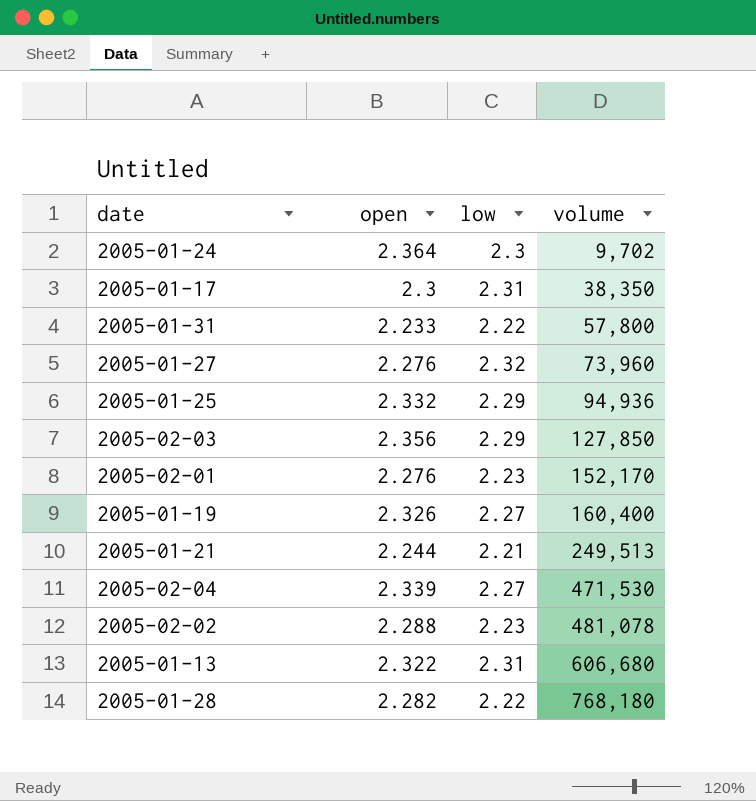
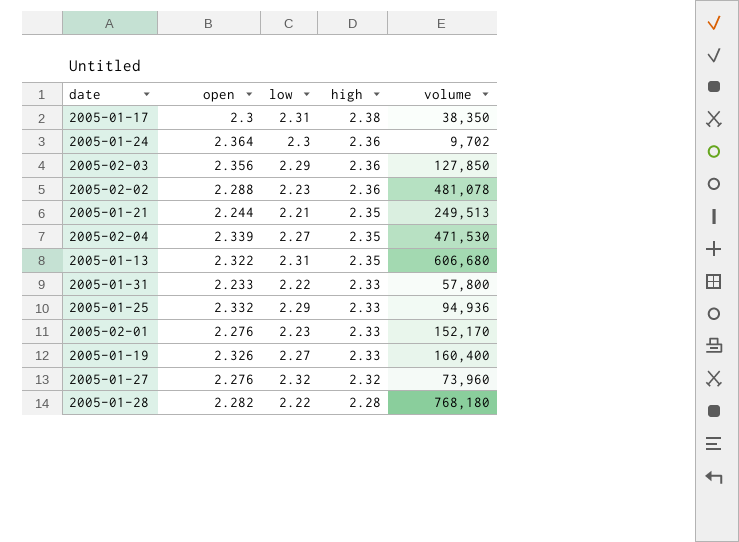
row order: volume ascending -> high descending
column high | position: none -> 4

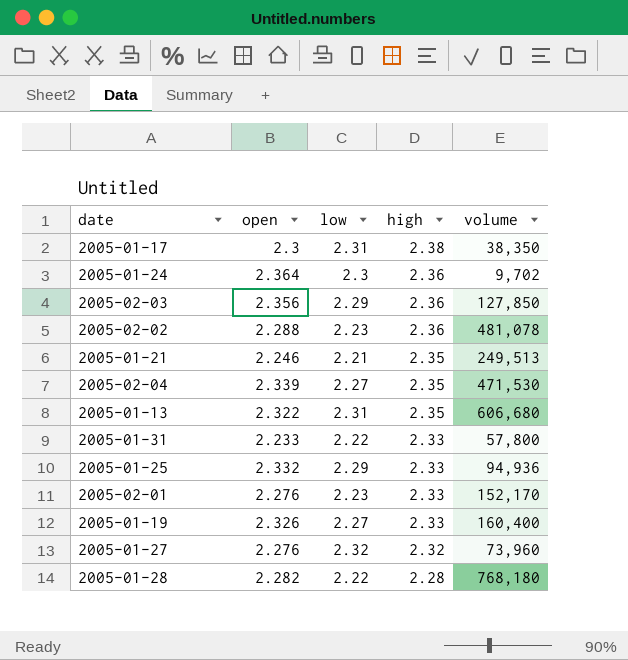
2005-01-21 | open: 2.244 -> 2.246

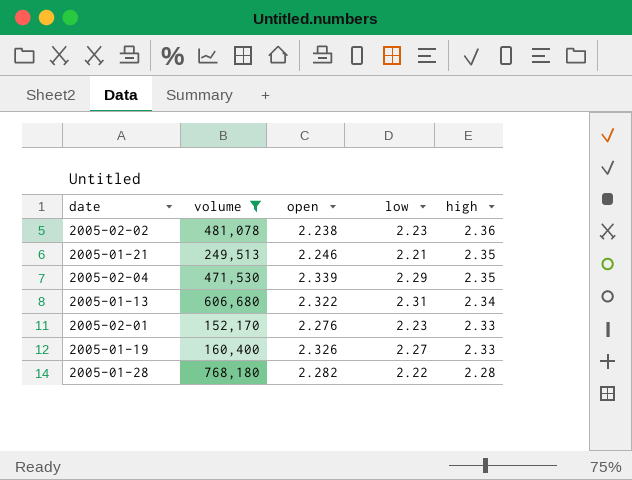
filter: none -> volume >= 152,170
column volume | position: 5 -> 2
2005-02-02 | open: 2.288 -> 2.238
2005-02-04 | low: 2.27 -> 2.29
2005-01-13 | high: 2.35 -> 2.34

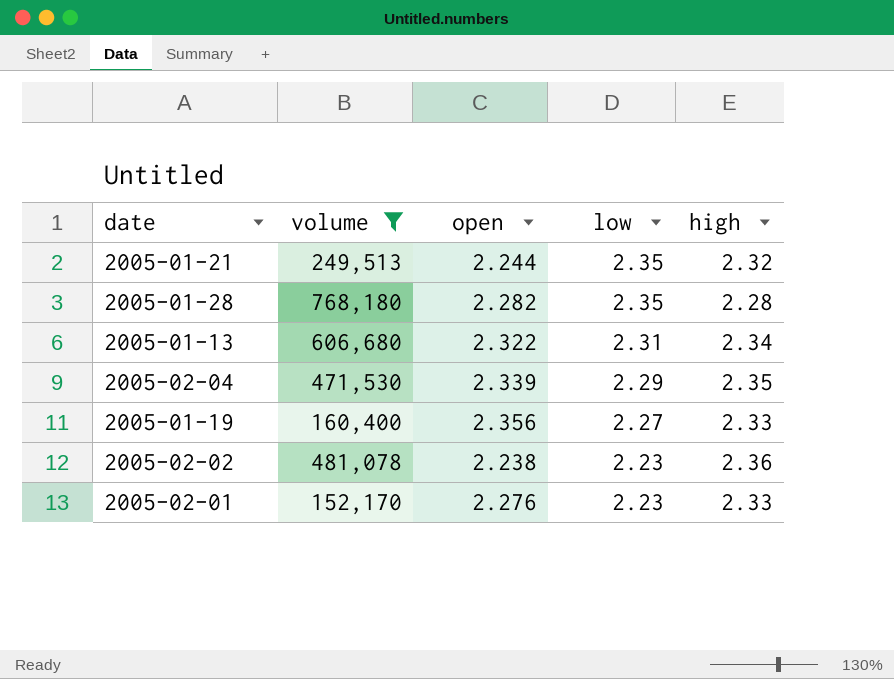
row order: high descending -> low descending
2005-01-21 | open: 2.246 -> 2.244
2005-01-21 | low: 2.21 -> 2.35
2005-01-21 | high: 2.35 -> 2.32
2005-01-28 | low: 2.22 -> 2.35
2005-01-19 | open: 2.326 -> 2.356

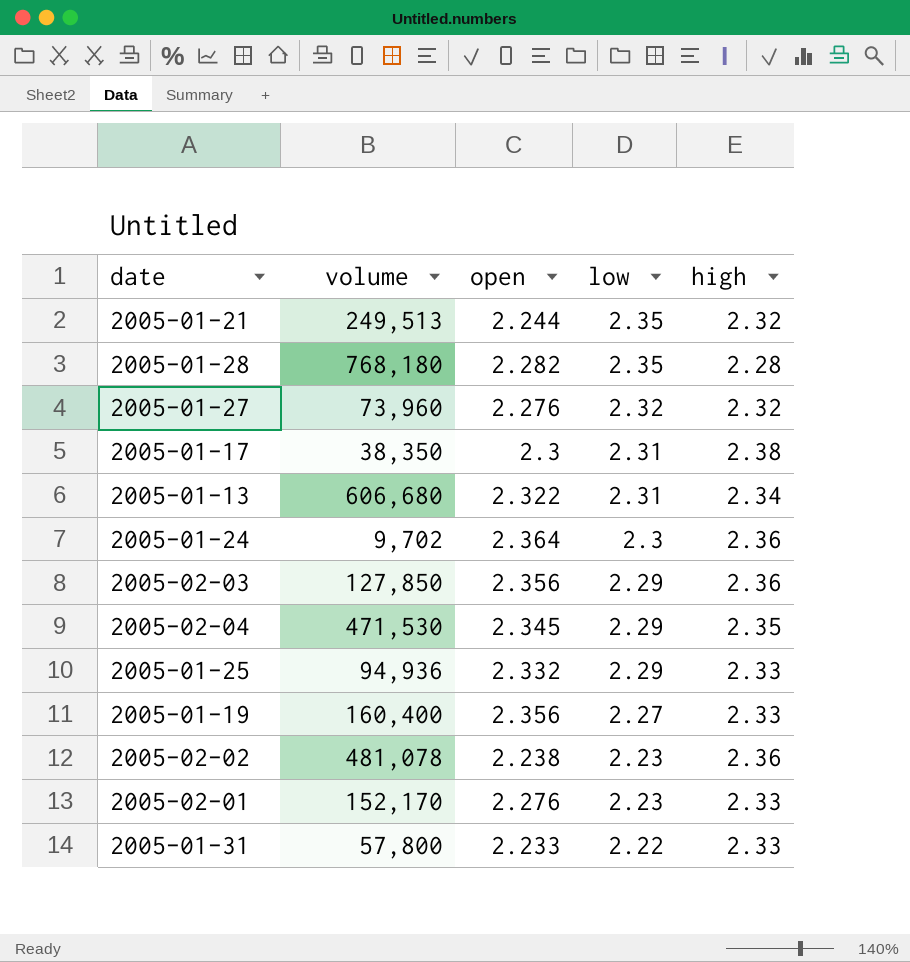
filter: volume >= 152,170 -> none
2005-02-04 | open: 2.339 -> 2.345

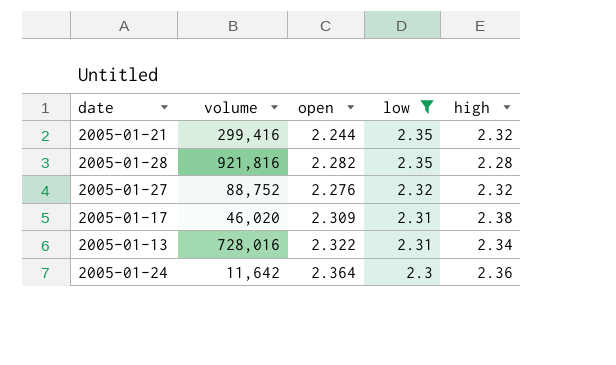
filter: none -> low >= 2.3
2005-01-21 | volume: 249,513 -> 299,416
2005-01-28 | volume: 768,180 -> 921,816
2005-01-27 | volume: 73,960 -> 88,752
2005-01-17 | volume: 38,350 -> 46,020
2005-01-17 | open: 2.3 -> 2.309
2005-01-13 | volume: 606,680 -> 728,016
2005-01-24 | volume: 9,702 -> 11,642

